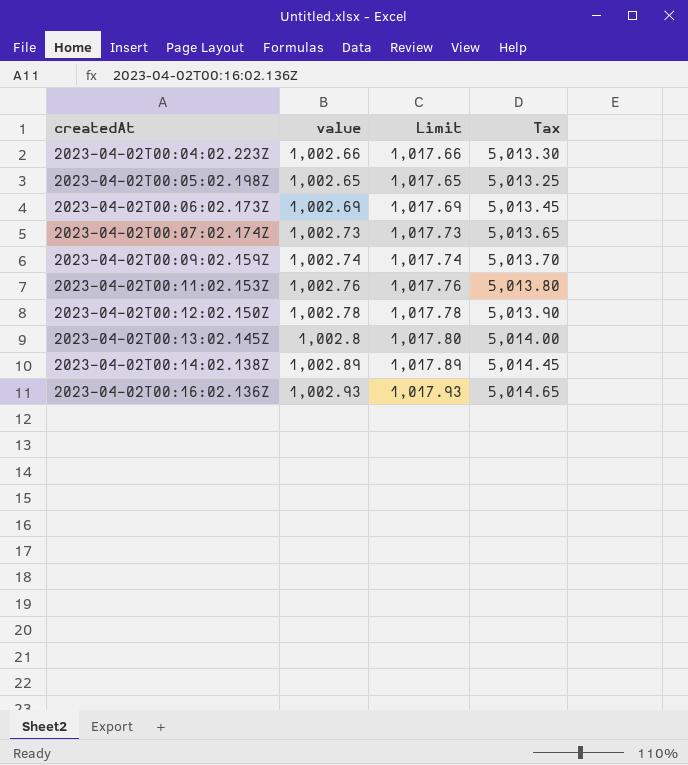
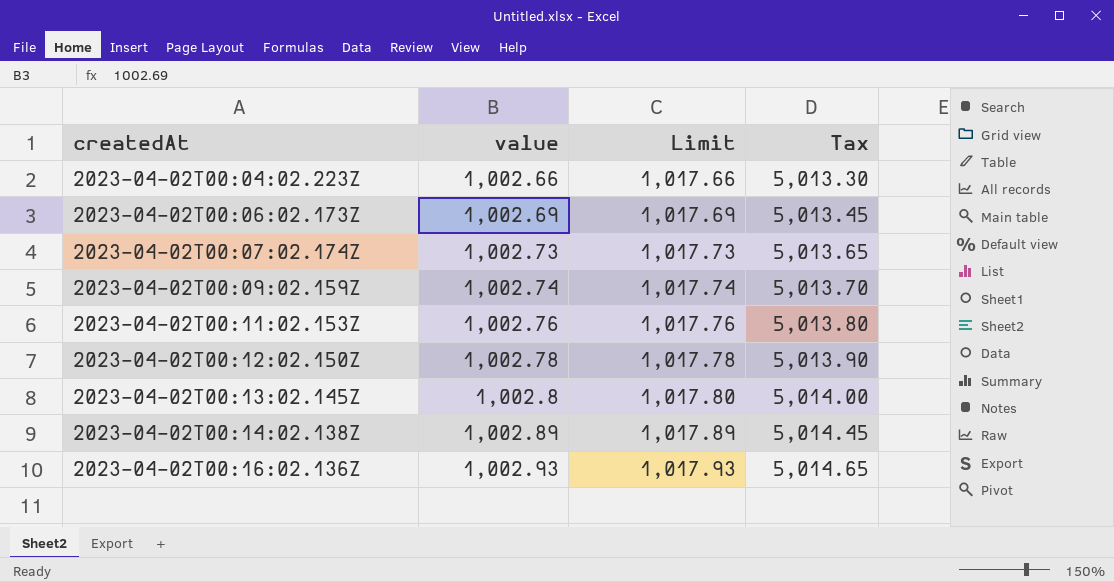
row 2023-04-02T00:05:02.198Z: 1,002.65 | 1,017.65 | 5,013.25 -> none

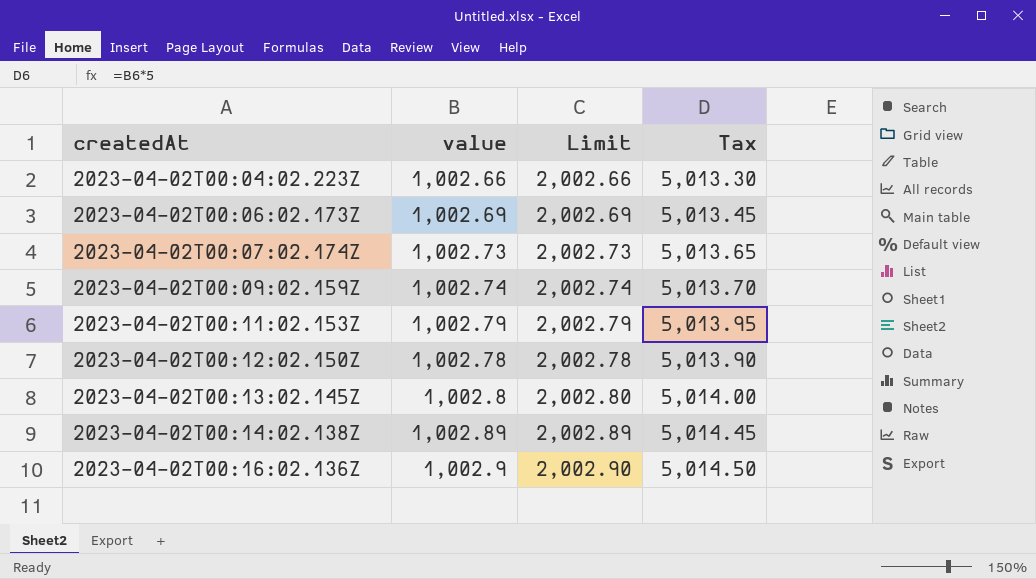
column Limit | formula: [value] + 15 -> [value] + 1000
2023-04-02T00:11:02.153Z | value: 1,002.76 -> 1,002.79
2023-04-02T00:11:02.153Z | Tax: 5,013.80 -> 5,013.95
2023-04-02T00:16:02.136Z | value: 1,002.93 -> 1,002.9
2023-04-02T00:16:02.136Z | Tax: 5,014.65 -> 5,014.50

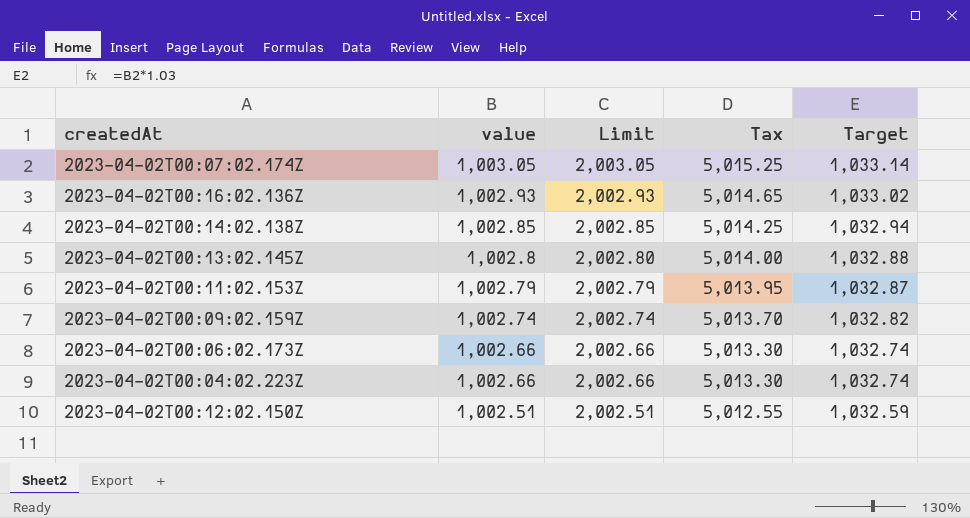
row order: createdAt ascending -> value descending
column Target | formula: none -> [value] * 1.03
2023-04-02T00:07:02.174Z | value: 1,002.73 -> 1,003.05
2023-04-02T00:07:02.174Z | Limit: 2,002.73 -> 2,003.05
2023-04-02T00:07:02.174Z | Tax: 5,013.65 -> 5,015.25
2023-04-02T00:16:02.136Z | value: 1,002.9 -> 1,002.93
2023-04-02T00:16:02.136Z | Limit: 2,002.90 -> 2,002.93
2023-04-02T00:16:02.136Z | Tax: 5,014.50 -> 5,014.65
2023-04-02T00:14:02.138Z | value: 1,002.89 -> 1,002.85
2023-04-02T00:14:02.138Z | Limit: 2,002.89 -> 2,002.85
2023-04-02T00:14:02.138Z | Tax: 5,014.45 -> 5,014.25
2023-04-02T00:06:02.173Z | value: 1,002.69 -> 1,002.66
2023-04-02T00:06:02.173Z | Limit: 2,002.69 -> 2,002.66
2023-04-02T00:06:02.173Z | Tax: 5,013.45 -> 5,013.30
2023-04-02T00:12:02.150Z | value: 1,002.78 -> 1,002.51
2023-04-02T00:12:02.150Z | Limit: 2,002.78 -> 2,002.51
2023-04-02T00:12:02.150Z | Tax: 5,013.90 -> 5,012.55

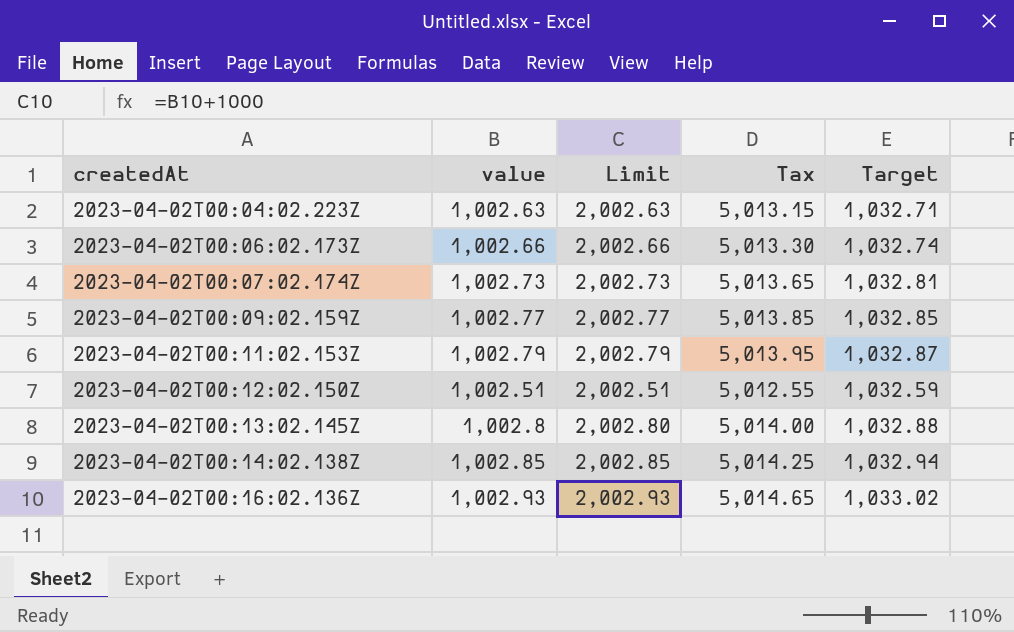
row order: value descending -> createdAt ascending
2023-04-02T00:04:02.223Z | value: 1,002.66 -> 1,002.63
2023-04-02T00:04:02.223Z | Limit: 2,002.66 -> 2,002.63
2023-04-02T00:04:02.223Z | Tax: 5,013.30 -> 5,013.15
2023-04-02T00:04:02.223Z | Target: 1,032.74 -> 1,032.71
2023-04-02T00:07:02.174Z | value: 1,003.05 -> 1,002.73
2023-04-02T00:07:02.174Z | Limit: 2,003.05 -> 2,002.73
2023-04-02T00:07:02.174Z | Tax: 5,015.25 -> 5,013.65
2023-04-02T00:07:02.174Z | Target: 1,033.14 -> 1,032.81
2023-04-02T00:09:02.159Z | value: 1,002.74 -> 1,002.77
2023-04-02T00:09:02.159Z | Limit: 2,002.74 -> 2,002.77
2023-04-02T00:09:02.159Z | Tax: 5,013.70 -> 5,013.85
2023-04-02T00:09:02.159Z | Target: 1,032.82 -> 1,032.85

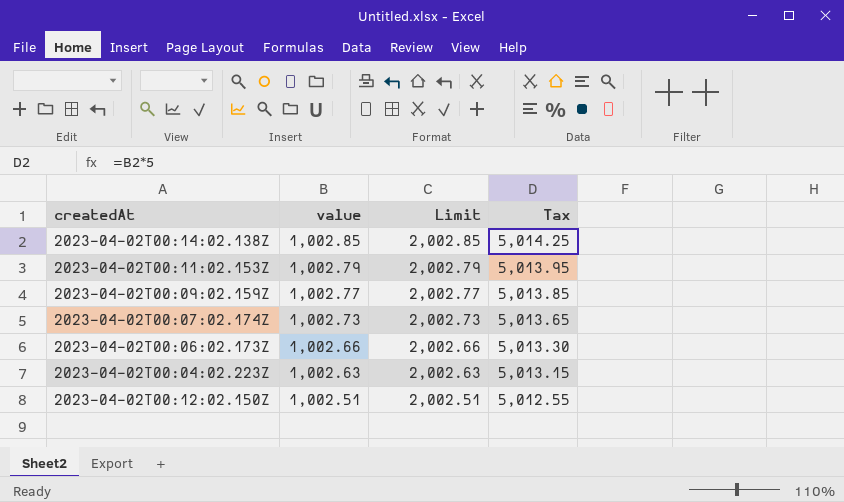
row order: createdAt ascending -> value descending
column Target | formula: [value] * 1.03 -> none
row 2023-04-02T00:13:02.145Z: 1,002.8 | 2,002.80 | 5,014.00 | 1,032.88 -> none
row 2023-04-02T00:16:02.136Z: 1,002.93 | 2,002.93 | 5,014.65 | 1,033.02 -> none

